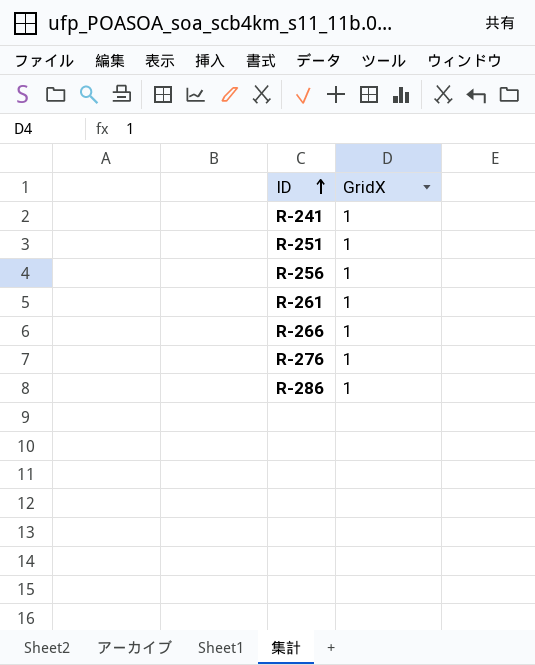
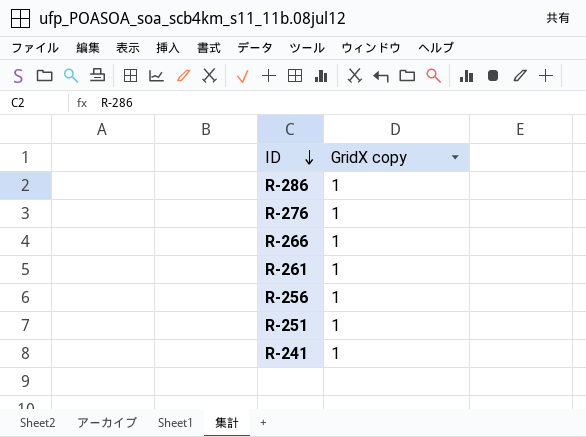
row order: ID ascending -> ID descending
column name: GridX -> GridX copy

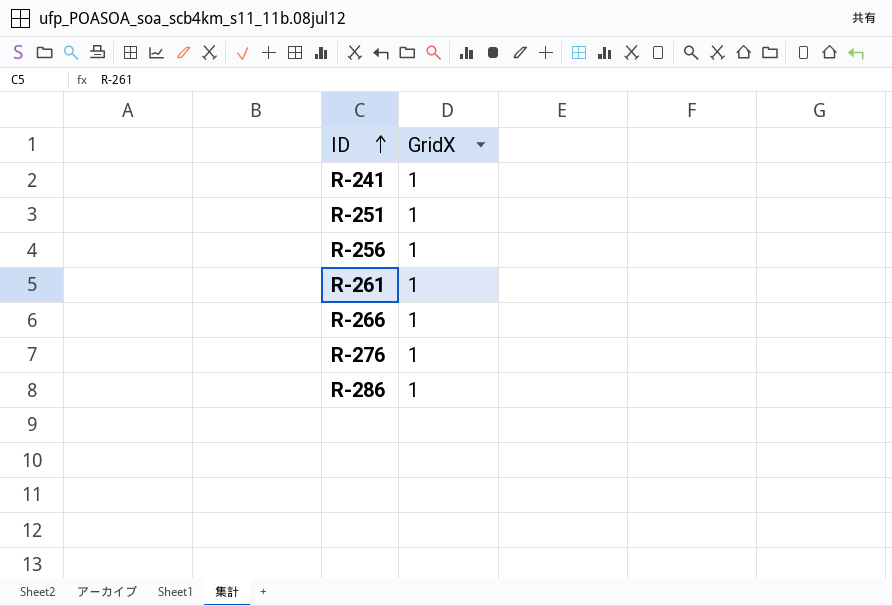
row order: ID descending -> ID ascending
column name: GridX copy -> GridX

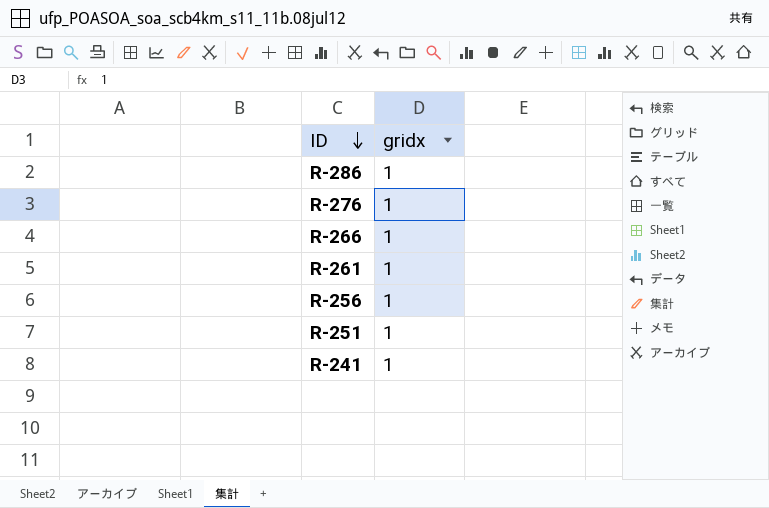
row order: ID ascending -> ID descending
column name: GridX -> gridx

